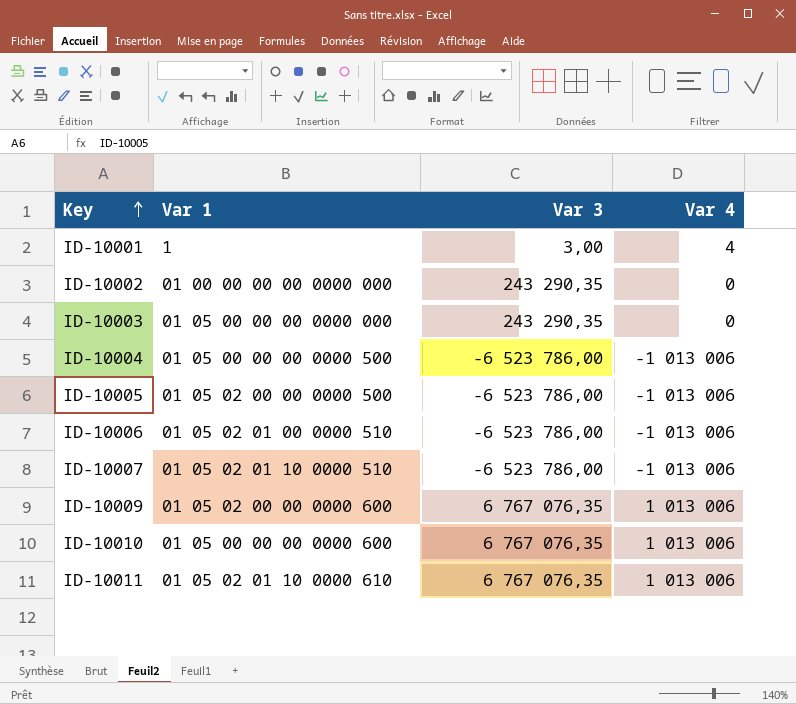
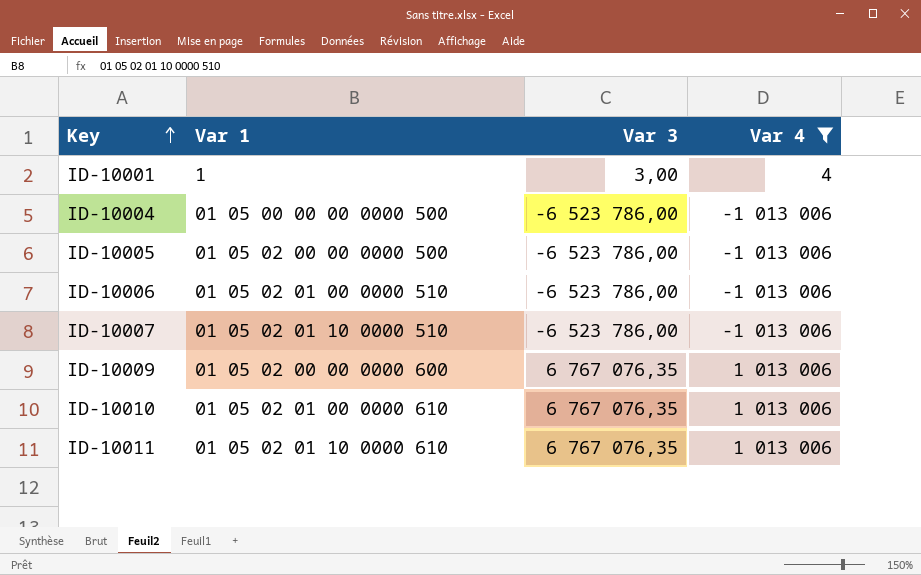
filter: none -> Var 4 != 0
ID-10010 | Var 1: 01 05 00 00 00 0000 600 -> 01 05 02 01 00 0000 610

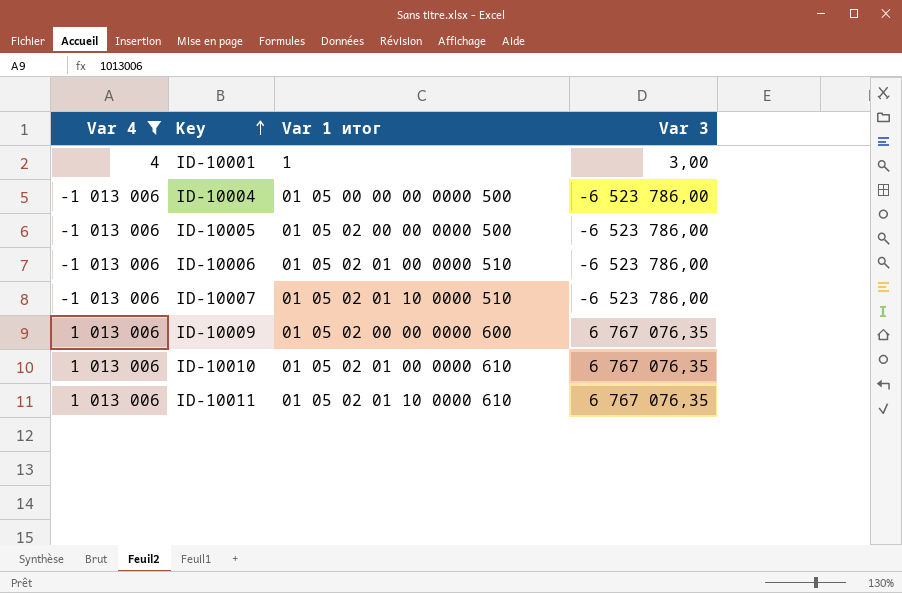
column Var 4 | position: 4 -> 1
column name: Var 1 -> Var 1 итог

